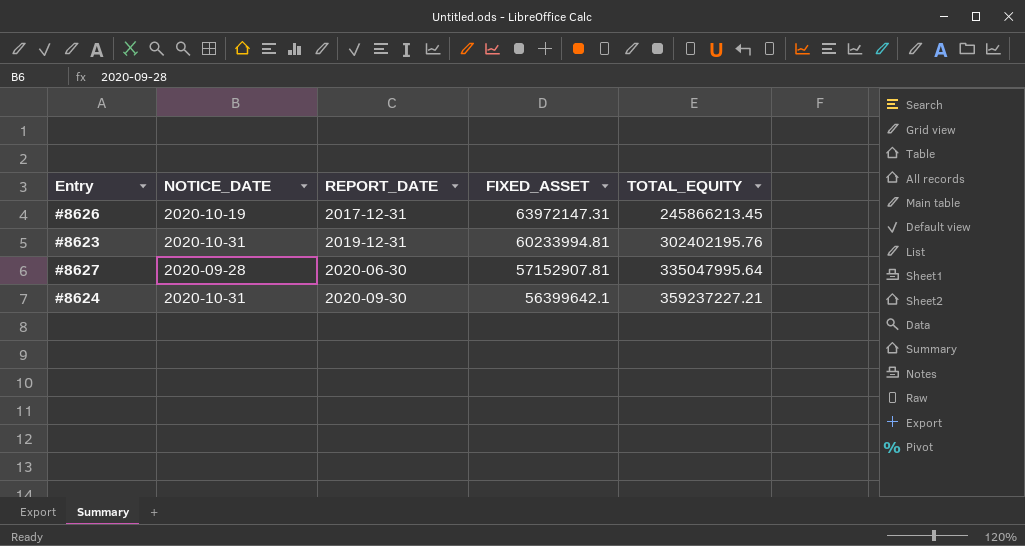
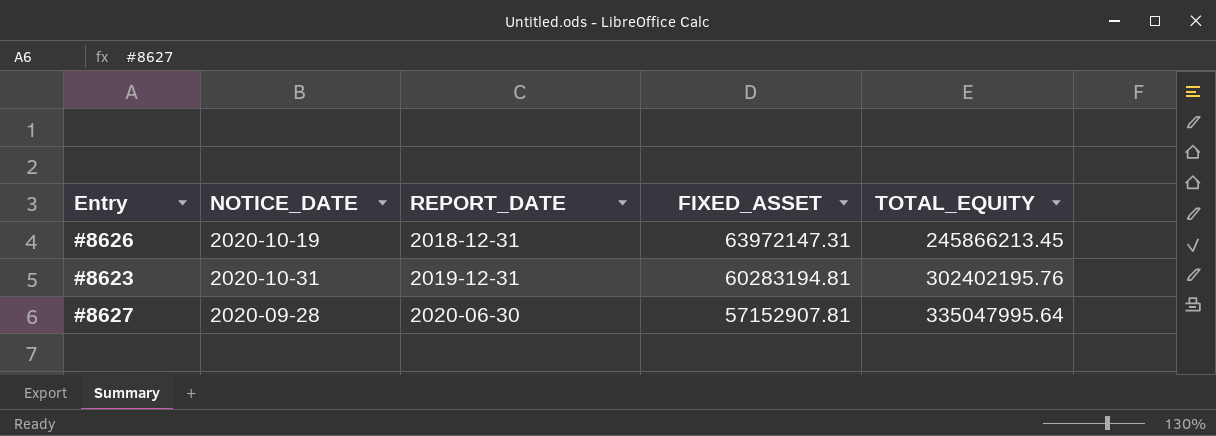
row #8624: 2020-10-31 | 2020-09-30 | 56399642.1 | 359237227.21 -> none
#8626 | REPORT_DATE: 2017-12-31 -> 2018-12-31
#8623 | FIXED_ASSET: 60233994.81 -> 60283194.81

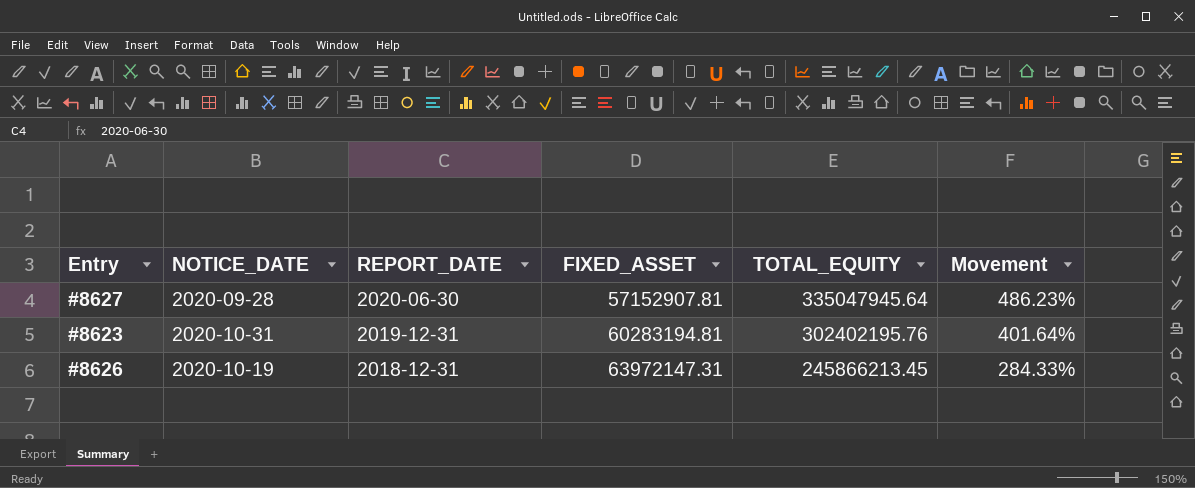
row order: REPORT_DATE ascending -> REPORT_DATE descending
column Movement | formula: none -> ([TOTAL_EQUITY] - [FIXED_ASSET]) / [FIXED_ASSET]
#8627 | TOTAL_EQUITY: 335047995.64 -> 335047945.64

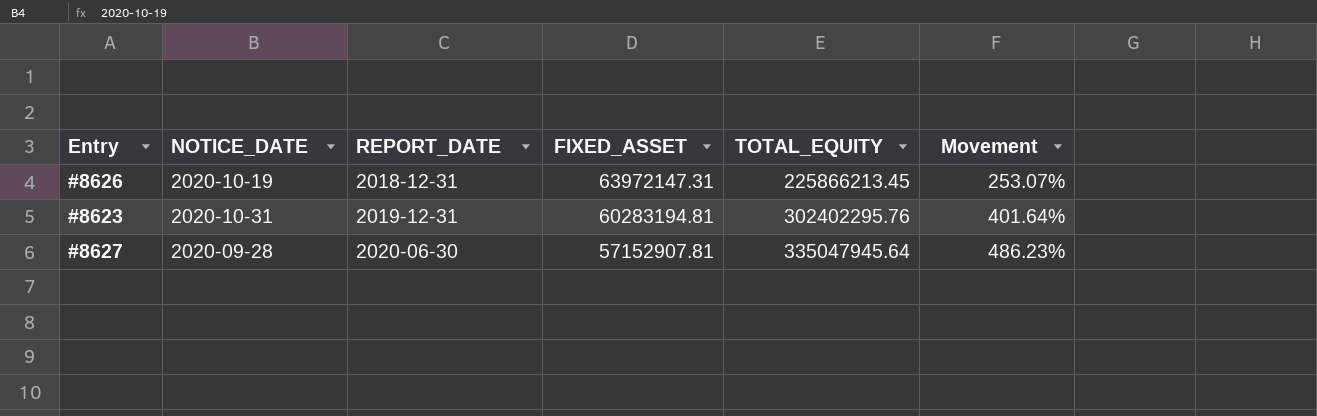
row order: REPORT_DATE descending -> REPORT_DATE ascending
#8626 | TOTAL_EQUITY: 245866213.45 -> 225866213.45
#8626 | Movement: 284.33% -> 253.07%
#8623 | TOTAL_EQUITY: 302402195.76 -> 302402295.76

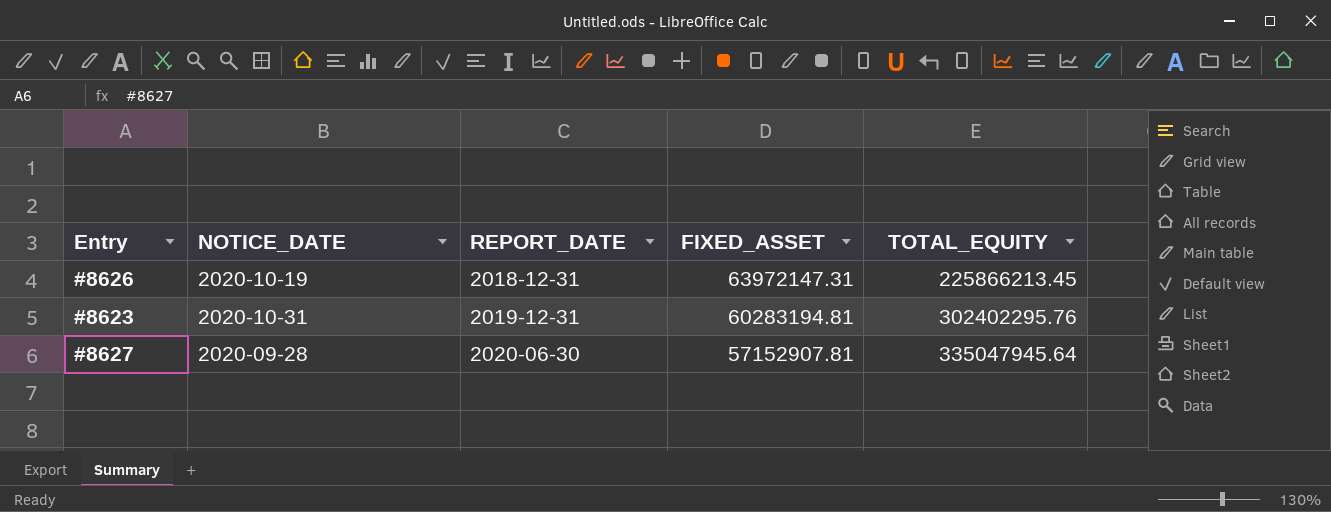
column Movement | formula: ([TOTAL_EQUITY] - [FIXED_ASSET]) / [FIXED_ASSET] -> none

